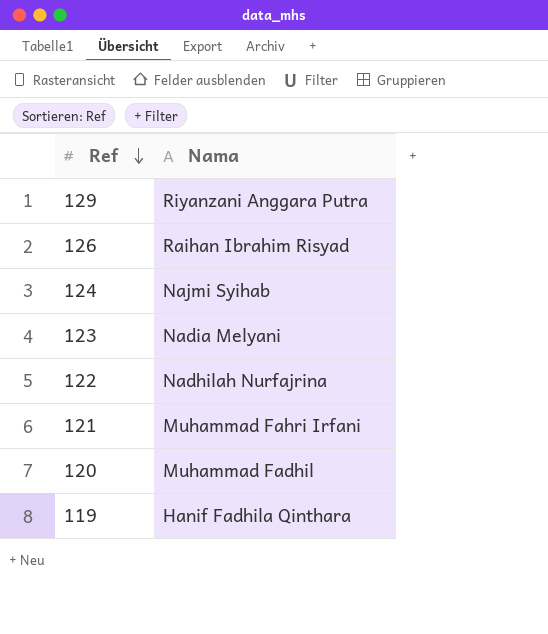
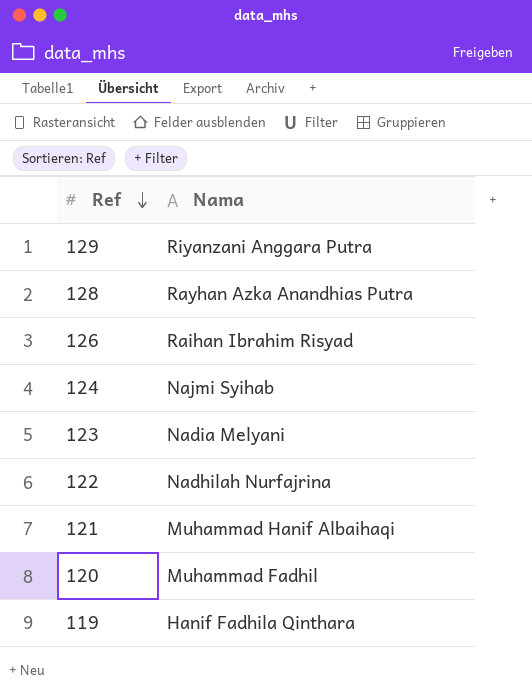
row 128: none -> Rayhan Azka Anandhias Putra
121 | Nama: Muhammad Fahri Irfani -> Muhammad Hanif Albaihaqi

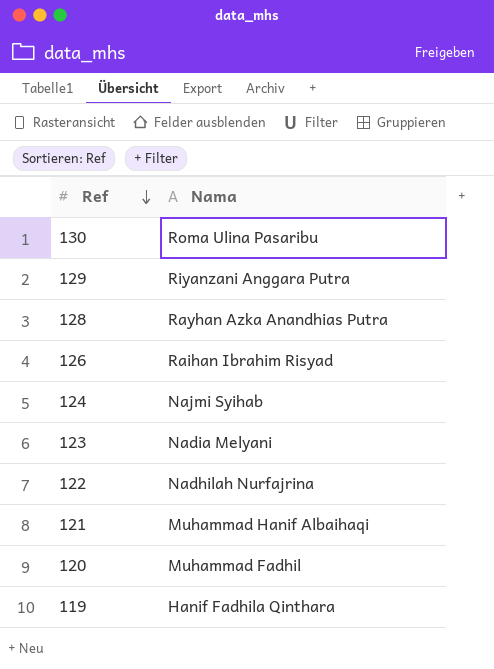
row 130: none -> Roma Ulina Pasaribu

